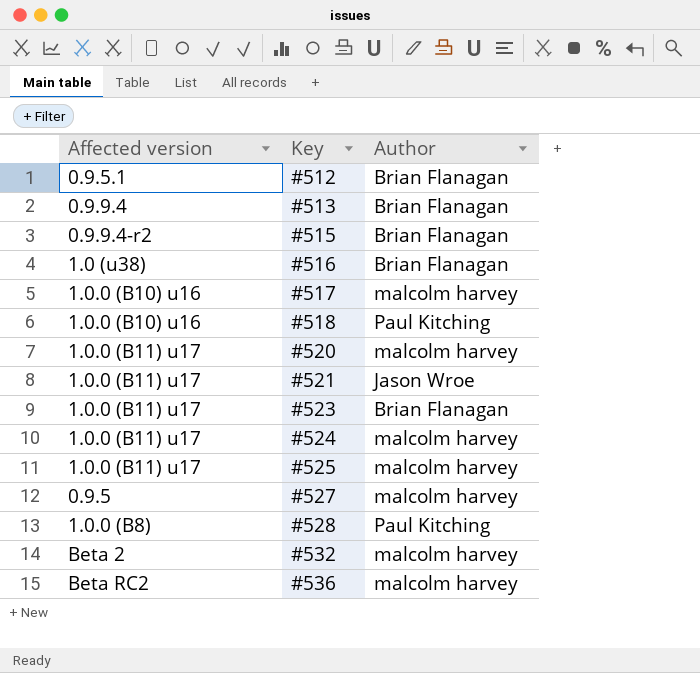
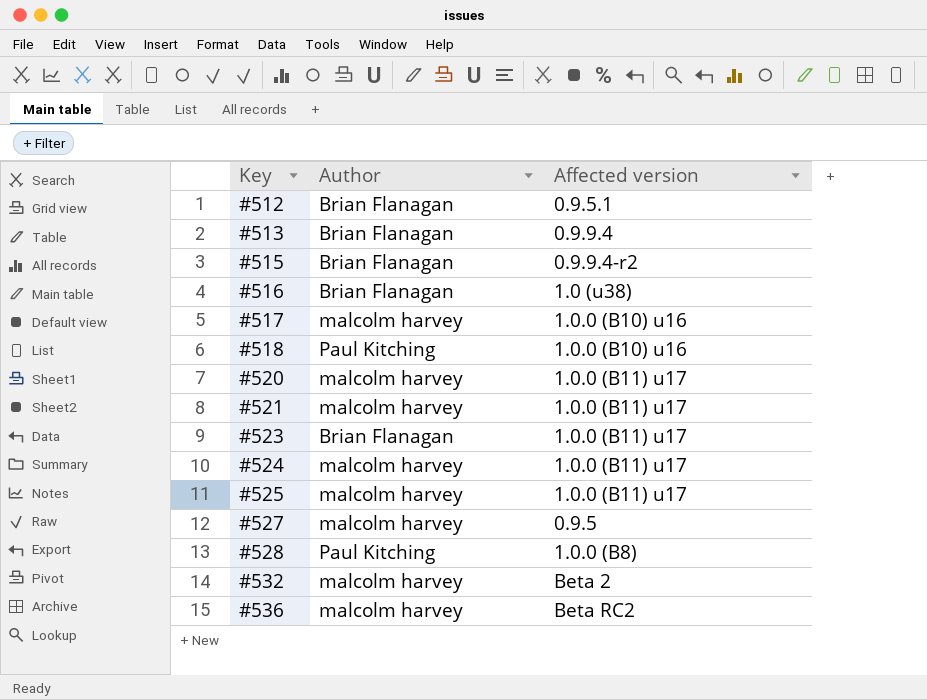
column Affected version | position: 1 -> 3
#521 | Author: Jason Wroe -> malcolm harvey

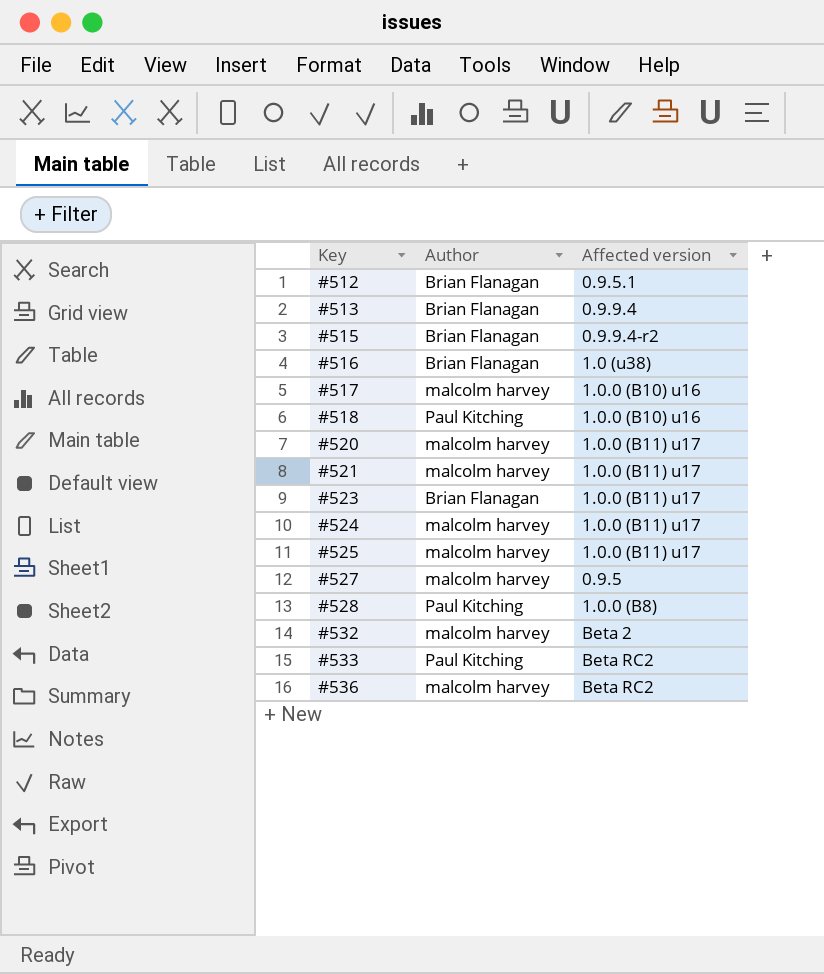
row #533: none -> Paul Kitching | Beta RC2

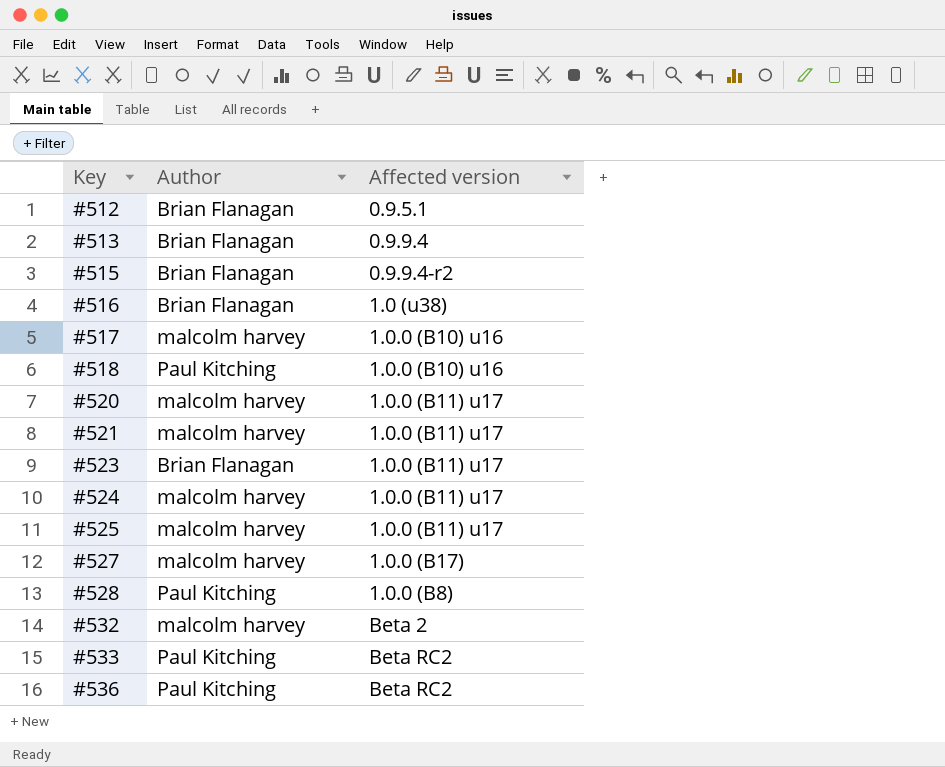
#527 | Affected version: 0.9.5 -> 1.0.0 (B17)
#536 | Author: malcolm harvey -> Paul Kitching

